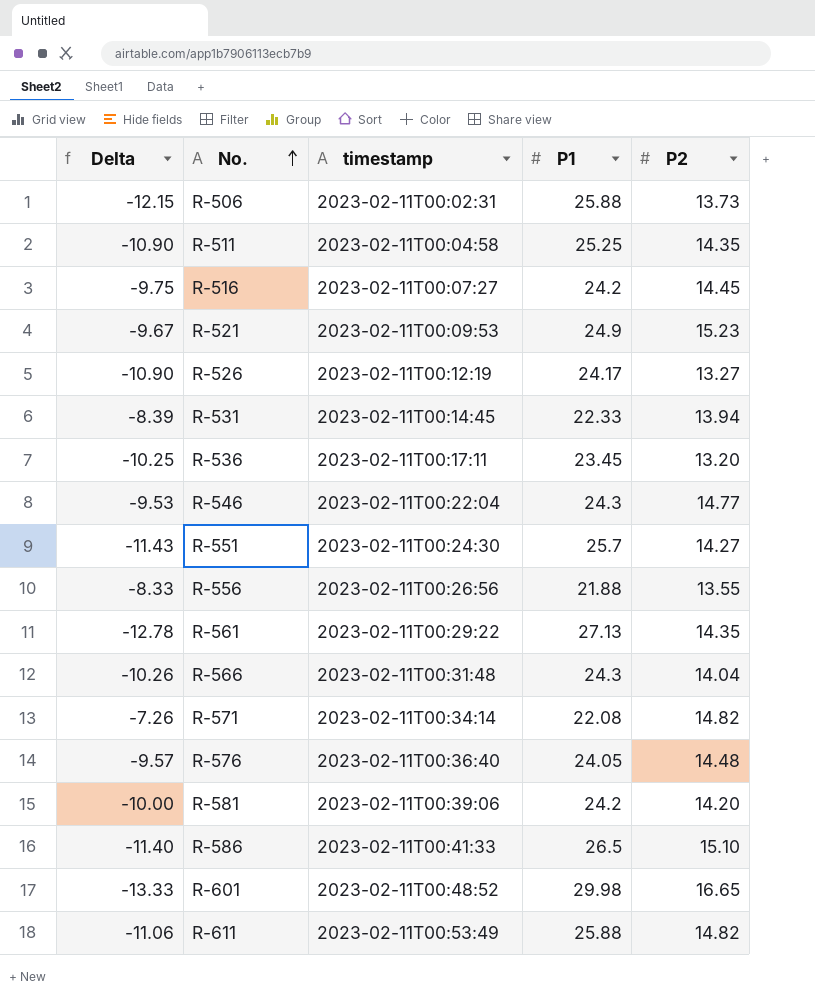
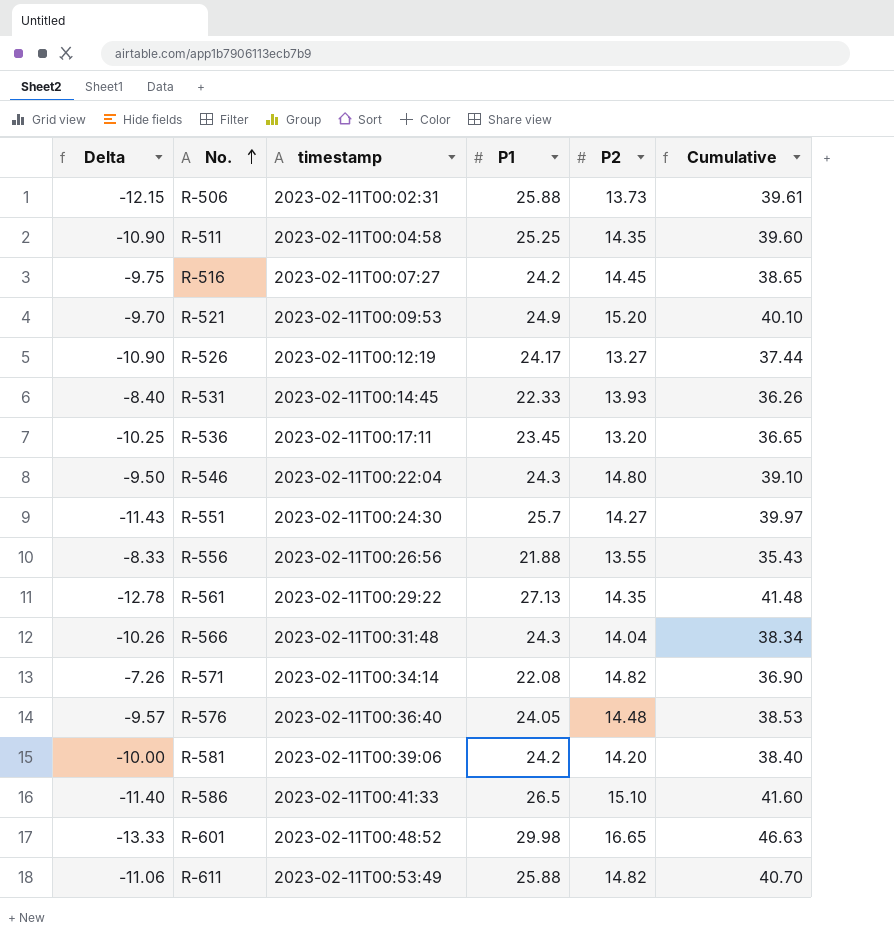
column Cumulative | formula: none -> [P1] + [P2]
R-521 | Delta: -9.67 -> -9.70
R-521 | P2: 15.23 -> 15.20
R-531 | Delta: -8.39 -> -8.40
R-531 | P2: 13.94 -> 13.93
R-546 | Delta: -9.53 -> -9.50
R-546 | P2: 14.77 -> 14.80

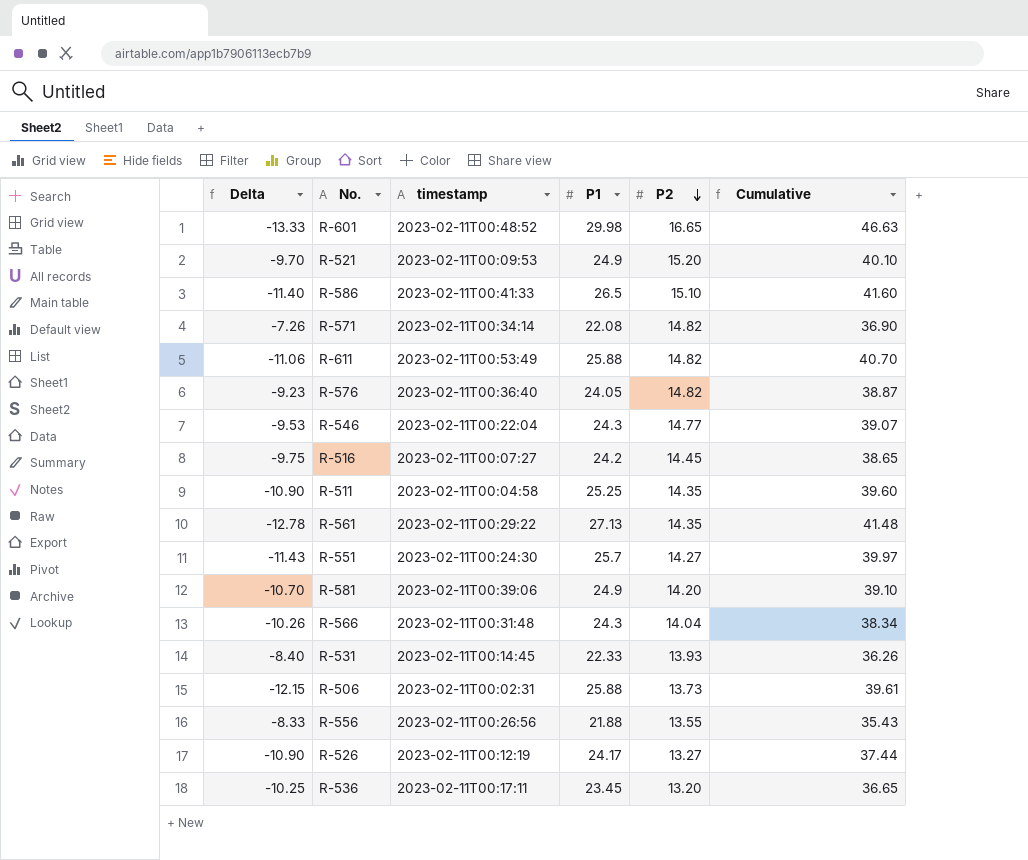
row order: No. ascending -> P2 descending
R-576 | Delta: -9.57 -> -9.23
R-576 | P2: 14.48 -> 14.82
R-576 | Cumulative: 38.53 -> 38.87
R-546 | Delta: -9.50 -> -9.53
R-546 | P2: 14.80 -> 14.77
R-546 | Cumulative: 39.10 -> 39.07
R-581 | Delta: -10.00 -> -10.70
R-581 | P1: 24.2 -> 24.9
R-581 | Cumulative: 38.40 -> 39.10

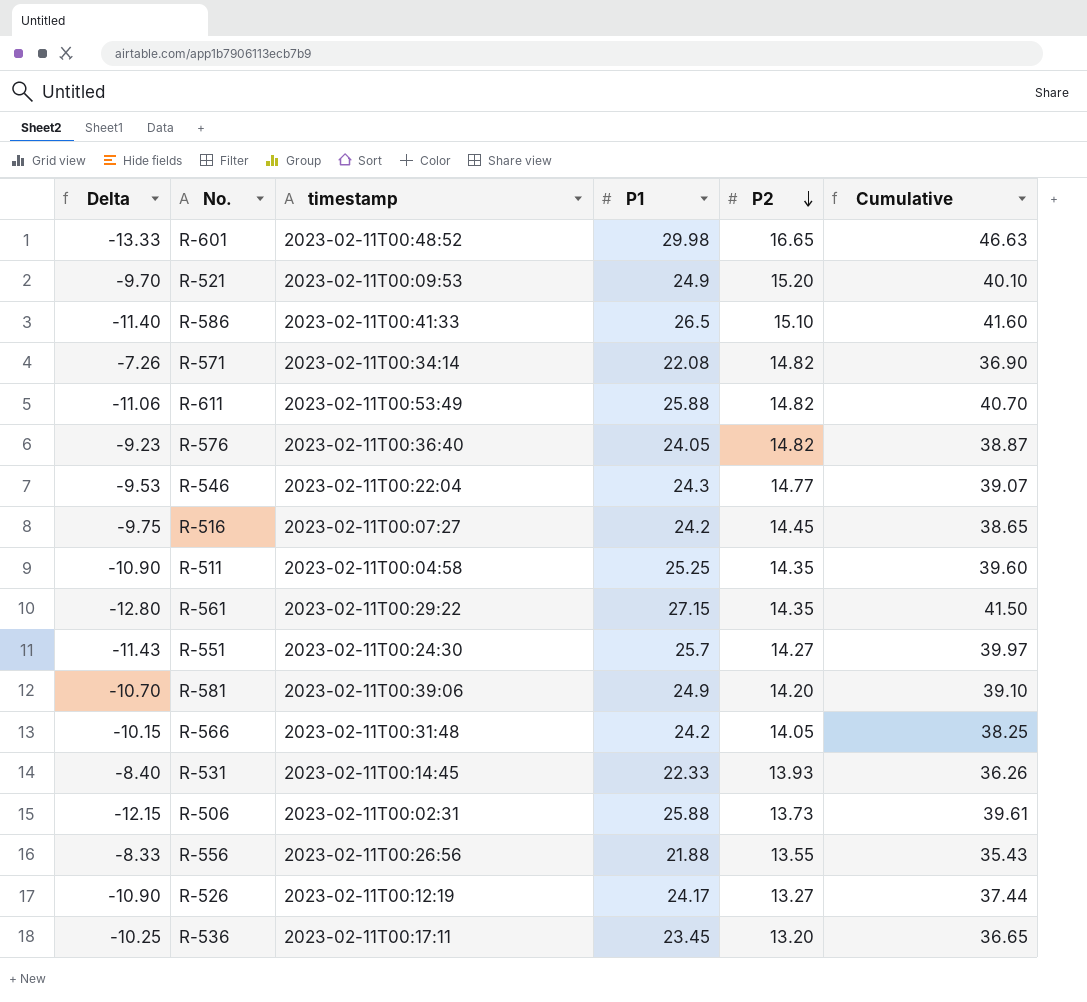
R-561 | Delta: -12.78 -> -12.80
R-561 | P1: 27.13 -> 27.15
R-561 | Cumulative: 41.48 -> 41.50
R-566 | Delta: -10.26 -> -10.15
R-566 | P1: 24.3 -> 24.2
R-566 | P2: 14.04 -> 14.05
R-566 | Cumulative: 38.34 -> 38.25

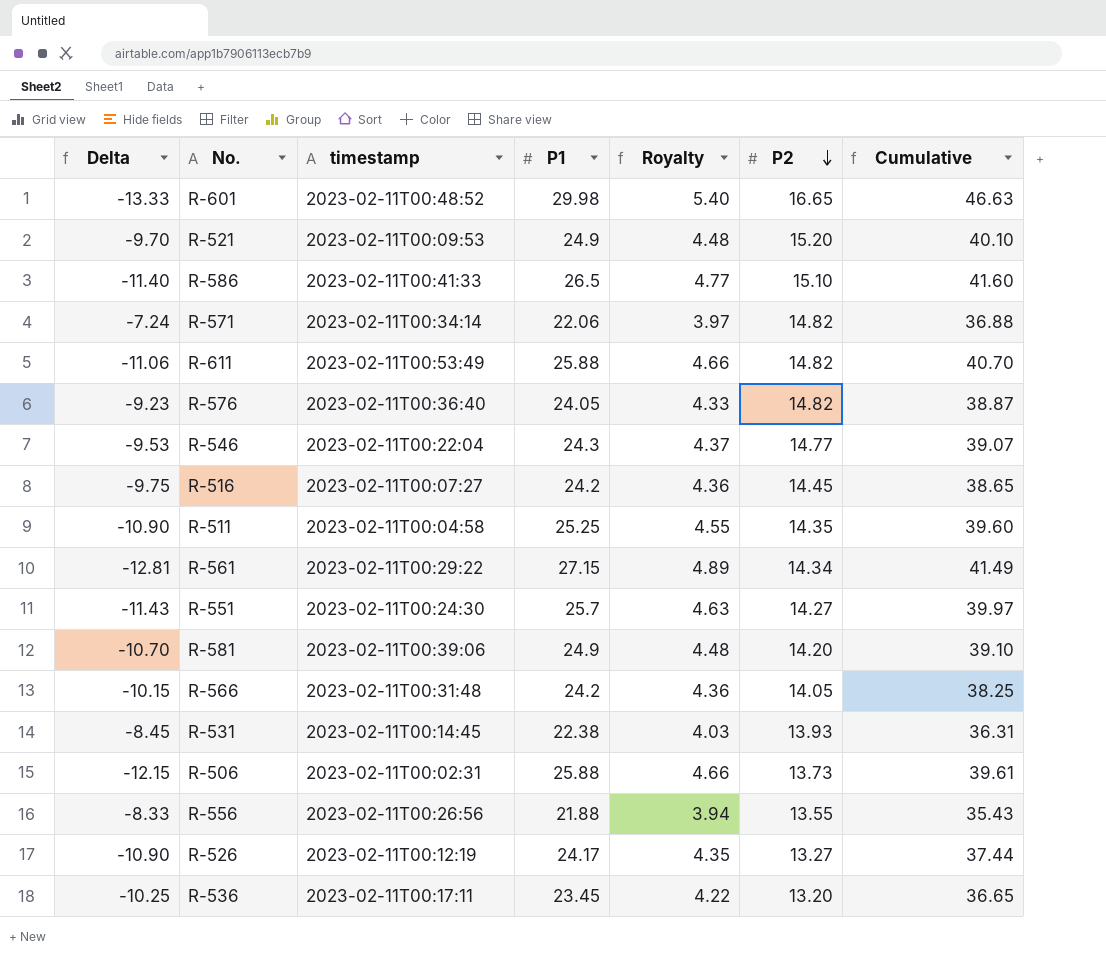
column Royalty | formula: none -> [P1] * 0.18
R-571 | Delta: -7.26 -> -7.24
R-571 | P1: 22.08 -> 22.06
R-571 | Cumulative: 36.90 -> 36.88
R-561 | Delta: -12.80 -> -12.81
R-561 | P2: 14.35 -> 14.34
R-561 | Cumulative: 41.50 -> 41.49
R-531 | Delta: -8.40 -> -8.45
R-531 | P1: 22.33 -> 22.38
R-531 | Cumulative: 36.26 -> 36.31

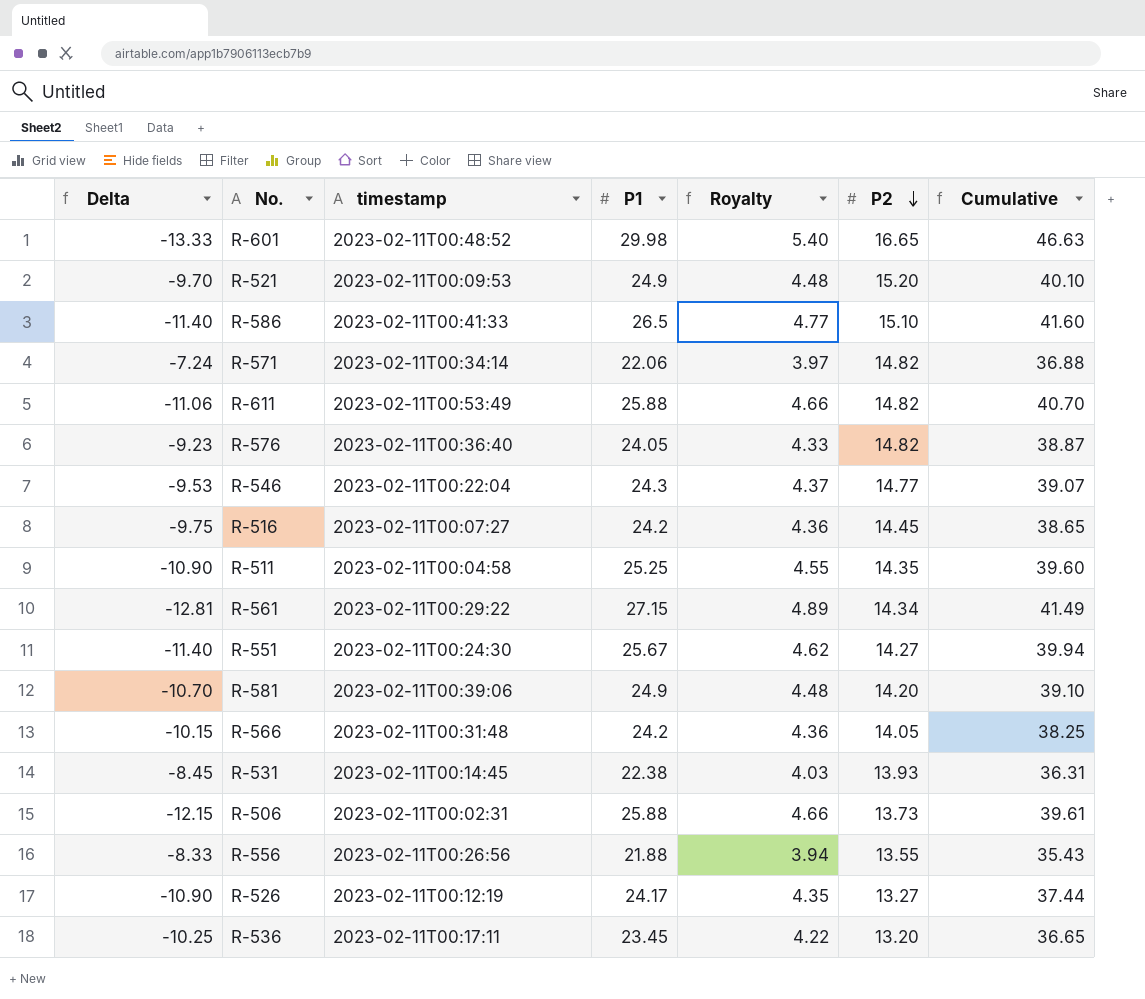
R-551 | Delta: -11.43 -> -11.40
R-551 | P1: 25.7 -> 25.67
R-551 | Royalty: 4.63 -> 4.62
R-551 | Cumulative: 39.97 -> 39.94

